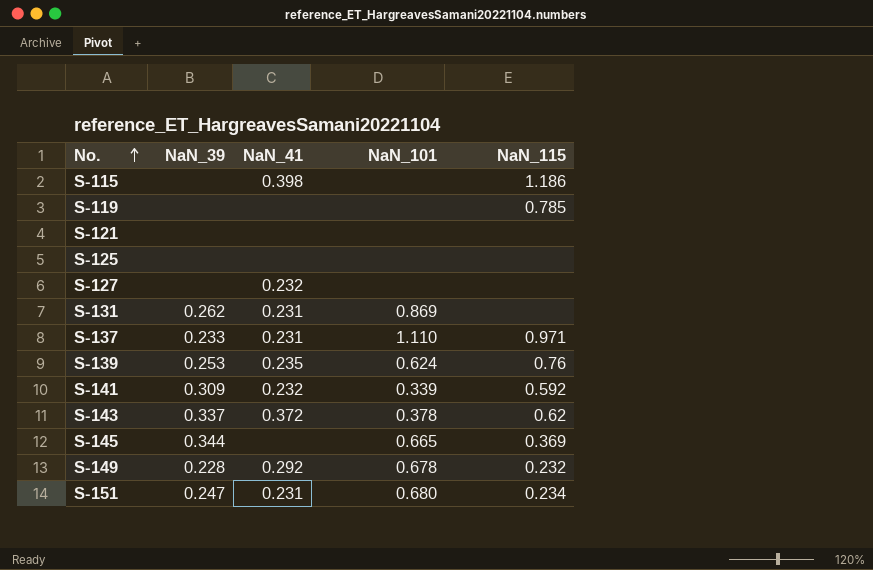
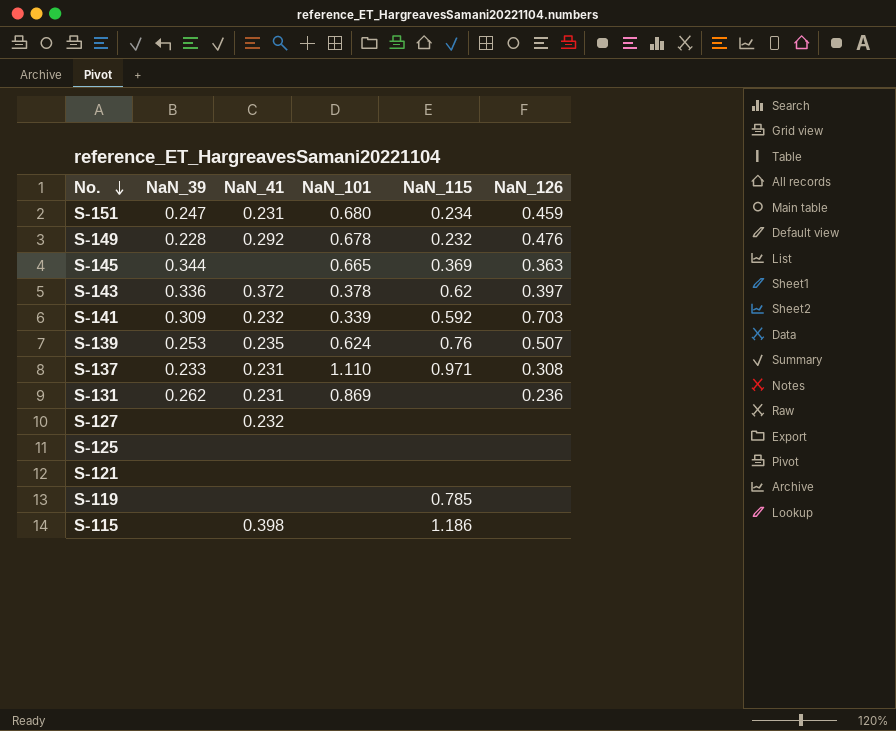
row order: No. ascending -> No. descending
column NaN_126 | position: none -> 6
S-143 | NaN_39: 0.337 -> 0.336

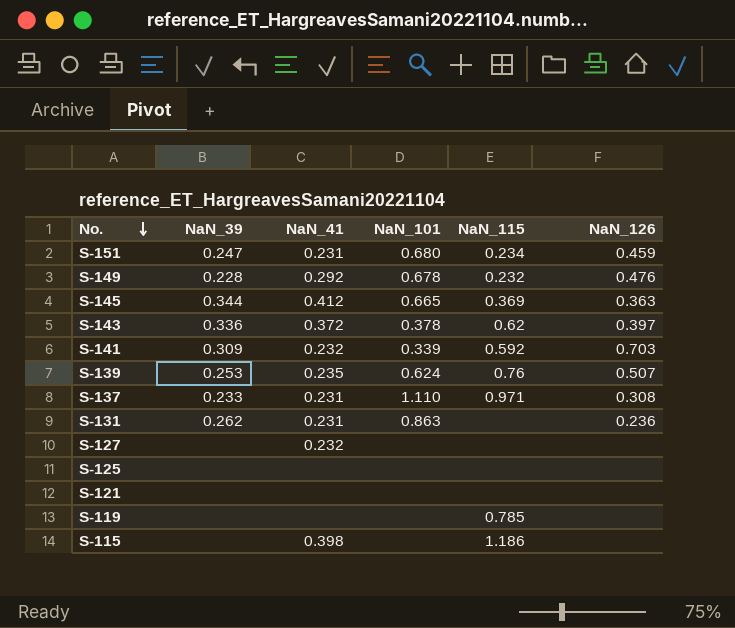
S-145 | NaN_41: none -> 0.412
S-131 | NaN_101: 0.869 -> 0.863

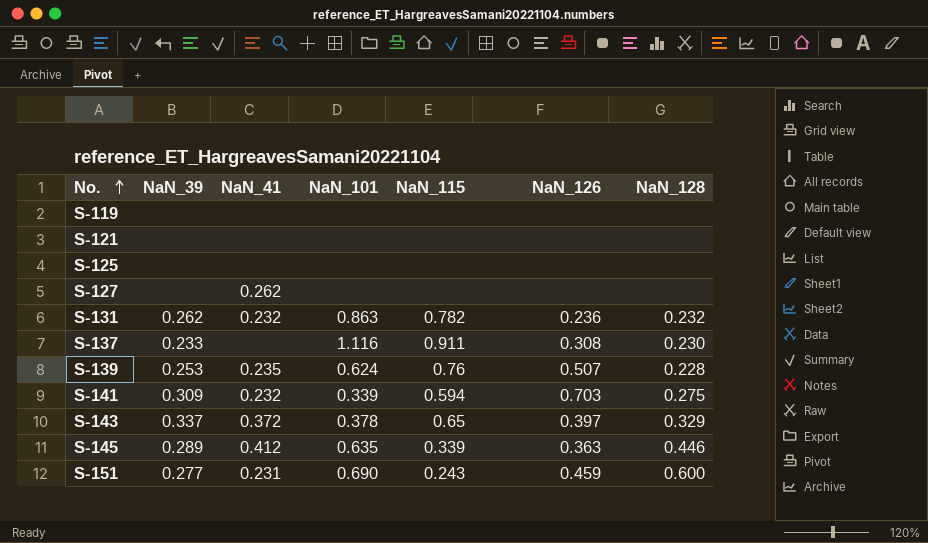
row order: No. descending -> No. ascending
column NaN_128 | position: none -> 7
row S-149: 0.228 | 0.292 | 0.678 | 0.232 | 0.476 -> none
row S-115: none | 0.398 | none | 1.186 | none -> none
S-119 | NaN_115: 0.785 -> none
S-127 | NaN_41: 0.232 -> 0.262
S-131 | NaN_41: 0.231 -> 0.232
S-131 | NaN_115: none -> 0.782
S-137 | NaN_41: 0.231 -> none
S-137 | NaN_101: 1.110 -> 1.116
S-137 | NaN_115: 0.971 -> 0.911
S-141 | NaN_115: 0.592 -> 0.594
S-143 | NaN_39: 0.336 -> 0.337
S-143 | NaN_115: 0.62 -> 0.65
S-145 | NaN_39: 0.344 -> 0.289
S-145 | NaN_101: 0.665 -> 0.635
S-145 | NaN_115: 0.369 -> 0.339
S-151 | NaN_39: 0.247 -> 0.277
S-151 | NaN_101: 0.680 -> 0.690
S-151 | NaN_115: 0.234 -> 0.243

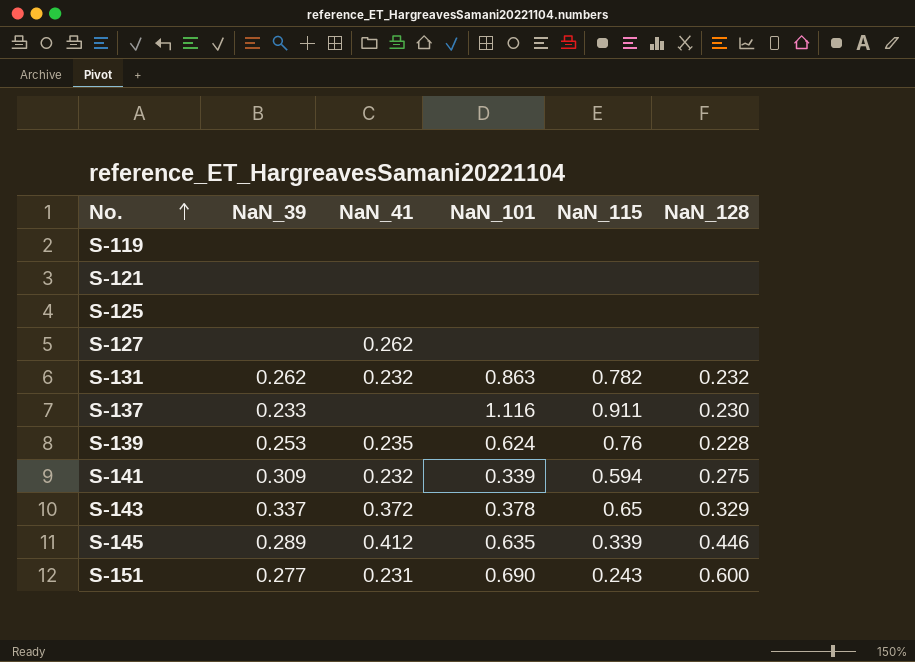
column NaN_126 | position: 6 -> none

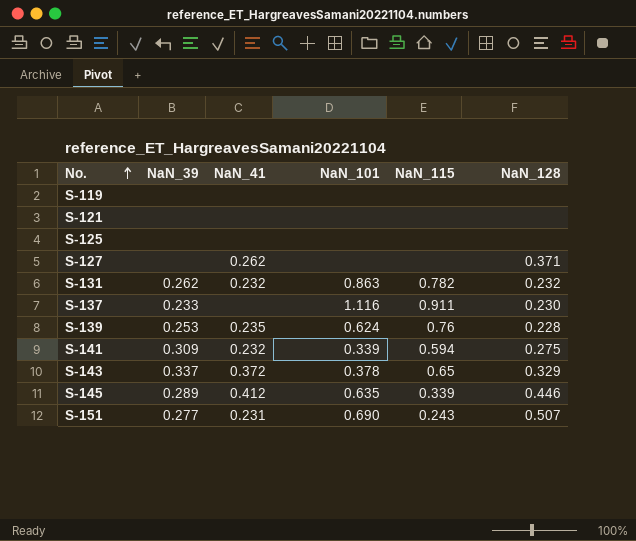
S-127 | NaN_128: none -> 0.371
S-151 | NaN_128: 0.600 -> 0.507

